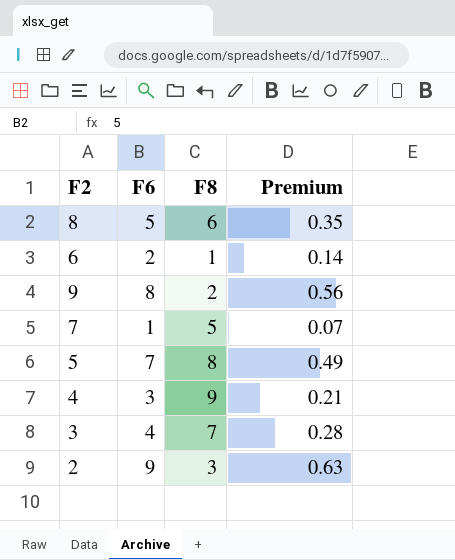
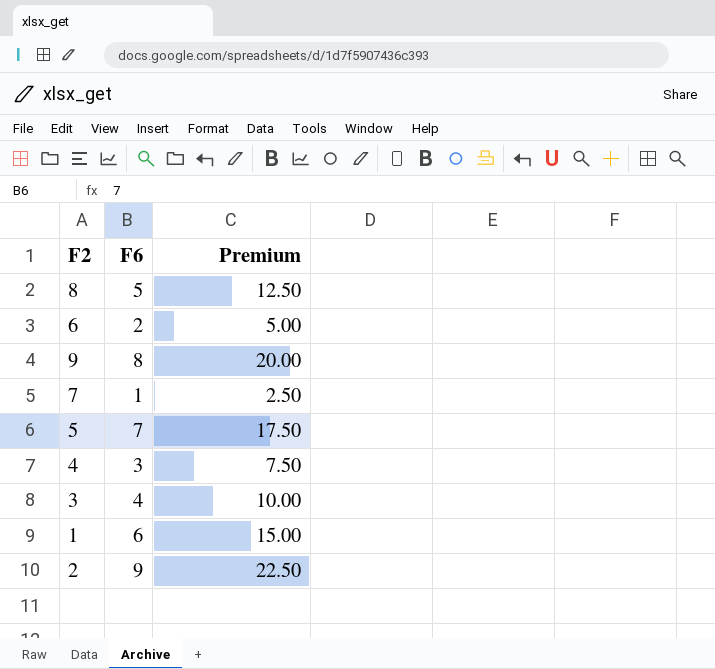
column F8 | position: 3 -> none
column Premium | formula: [F6] * 0.07 -> [F6] * 2.5
row 1: none -> 6 | 15.00

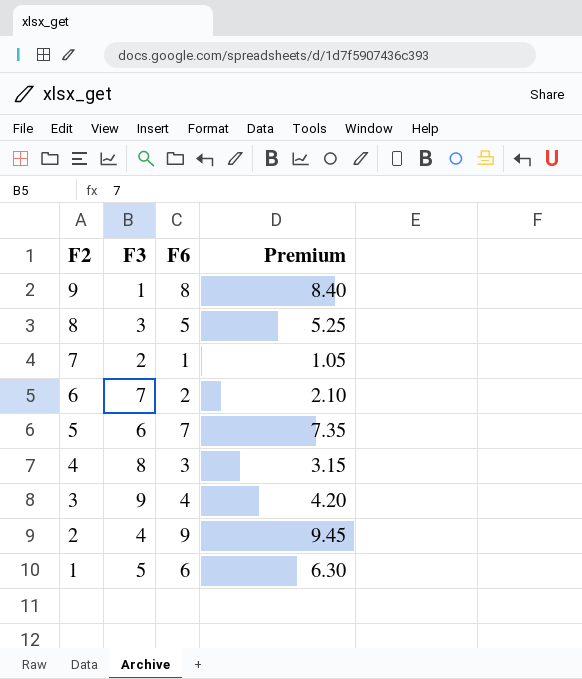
row order: none -> F2 descending
column F3 | position: none -> 2
column Premium | formula: [F6] * 2.5 -> [F6] * 1.05

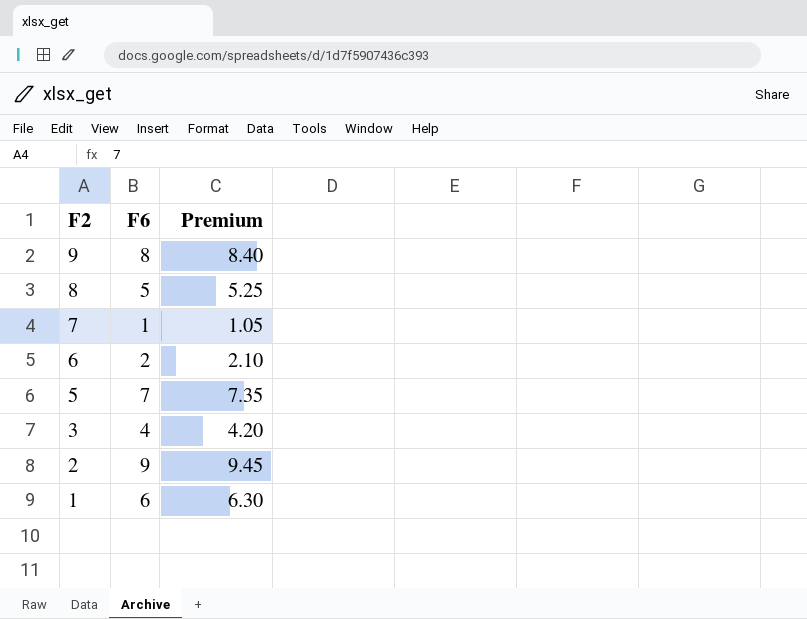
column F3 | position: 2 -> none
row 4: 8 | 3 | 3.15 -> none

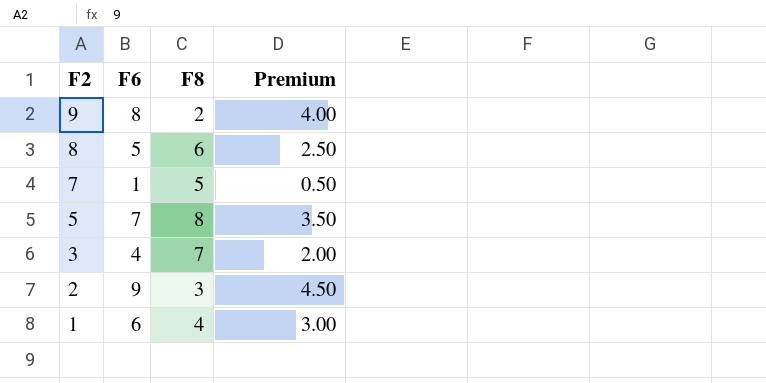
column F8 | position: none -> 3
column Premium | formula: [F6] * 1.05 -> [F6] * 0.5
row 6: 2 | 2.10 -> none

